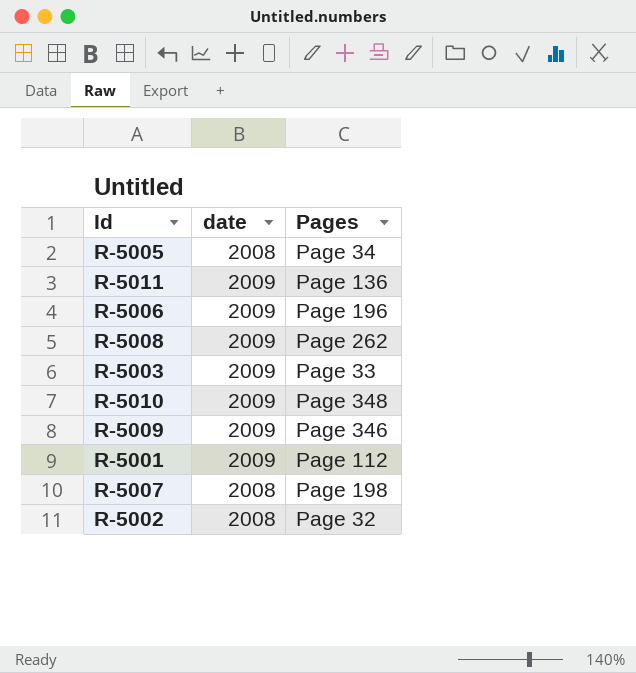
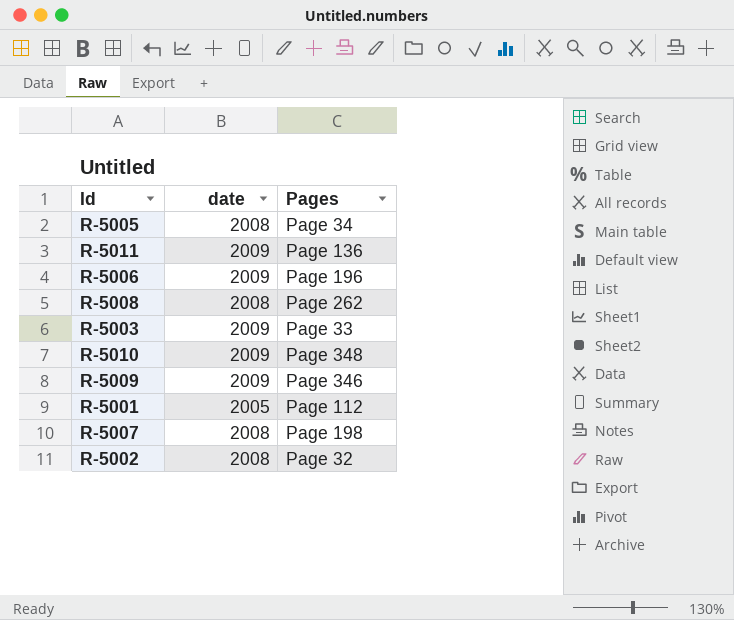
R-5008 | date: 2009 -> 2008
R-5001 | date: 2009 -> 2005

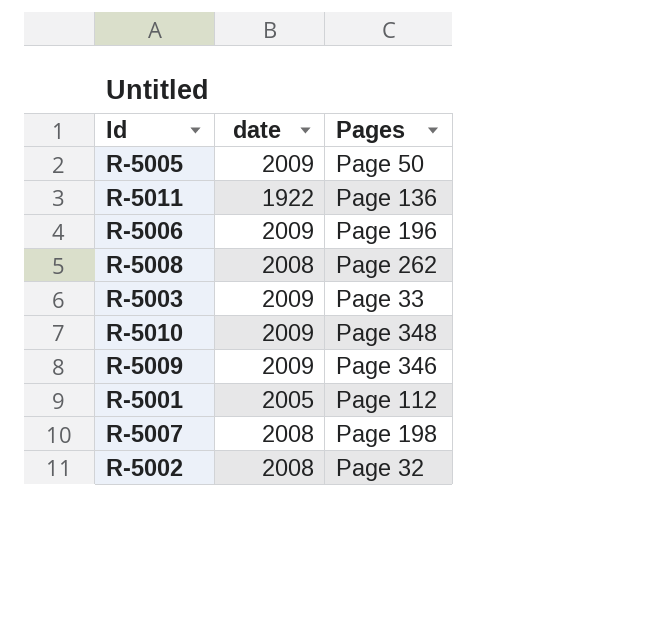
R-5005 | date: 2008 -> 2009
R-5005 | Pages: Page 34 -> Page 50
R-5011 | date: 2009 -> 1922

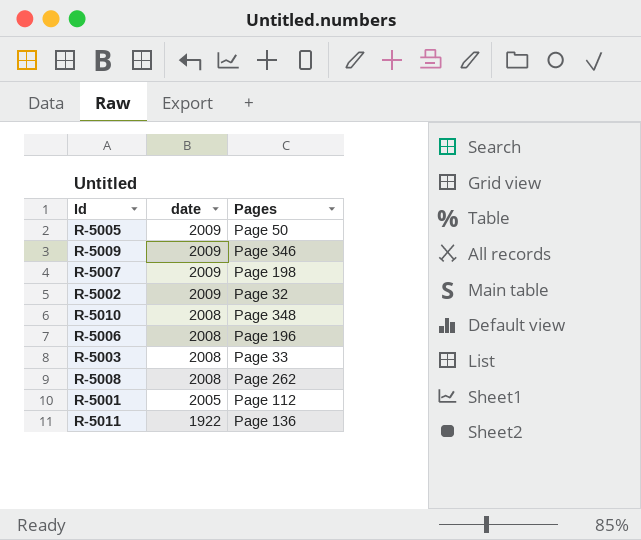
row order: none -> date descending
R-5007 | date: 2008 -> 2009
R-5002 | date: 2008 -> 2009
R-5010 | date: 2009 -> 2008
R-5006 | date: 2009 -> 2008
R-5003 | date: 2009 -> 2008

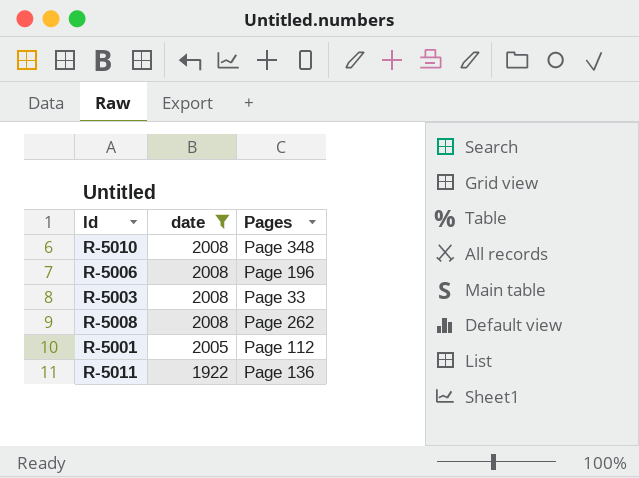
filter: none -> date != 2009

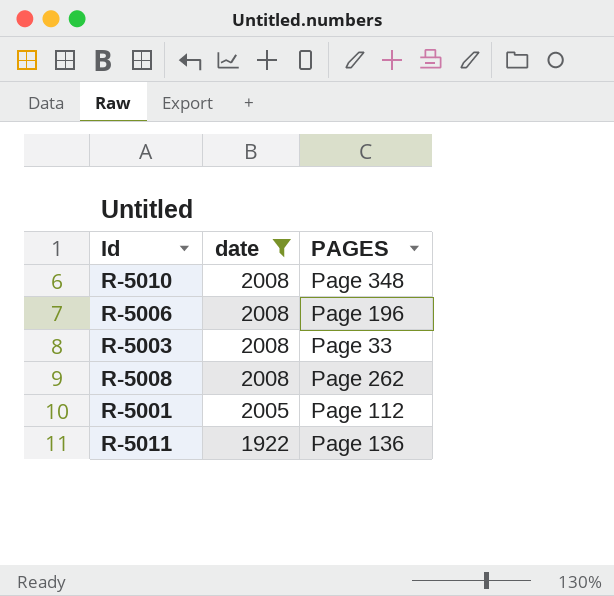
column name: Pages -> PAGES

